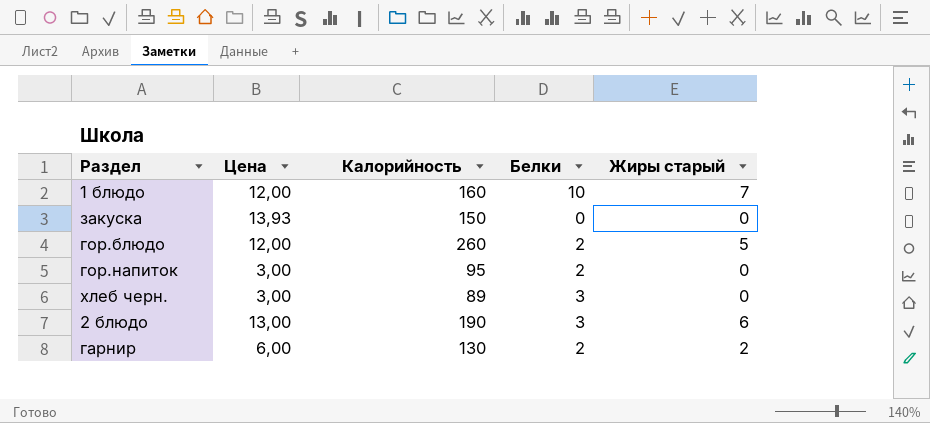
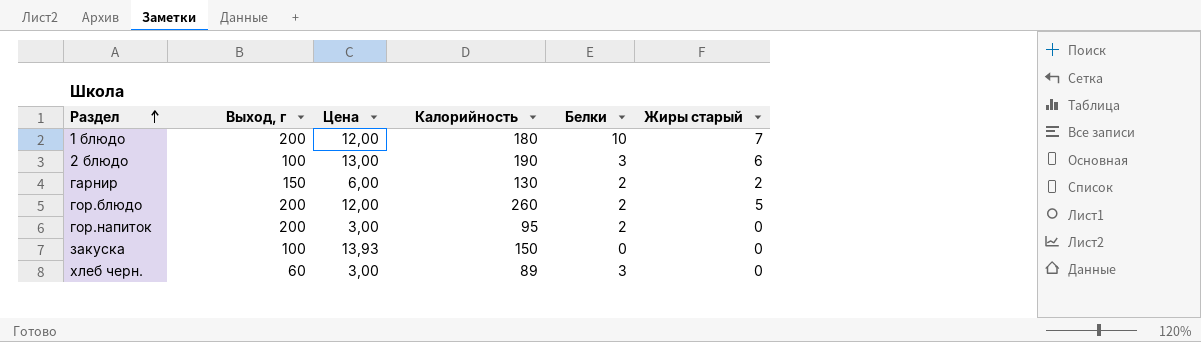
row order: none -> Раздел ascending
column Выход, г | position: none -> 2
1 блюдо | Калорийность: 160 -> 180

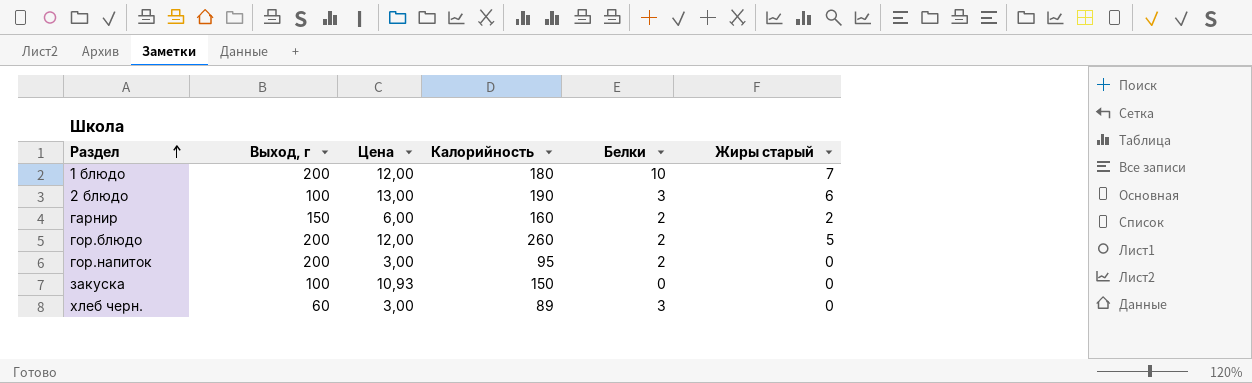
гарнир | Калорийность: 130 -> 160
закуска | Цена: 13,93 -> 10,93

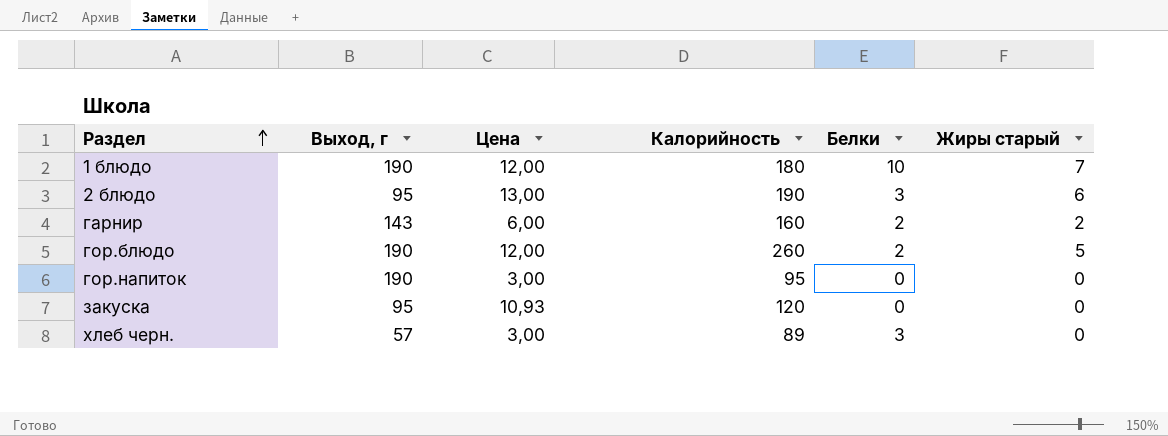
1 блюдо | Выход, г: 200 -> 190
2 блюдо | Выход, г: 100 -> 95
гарнир | Выход, г: 150 -> 143
гор.блюдо | Выход, г: 200 -> 190
гор.напиток | Выход, г: 200 -> 190
гор.напиток | Белки: 2 -> 0
закуска | Выход, г: 100 -> 95
закуска | Калорийность: 150 -> 120
хлеб черн. | Выход, г: 60 -> 57

